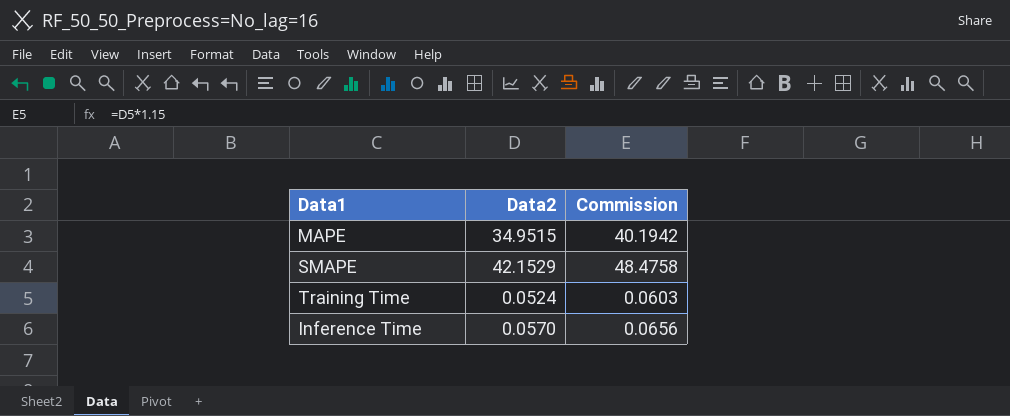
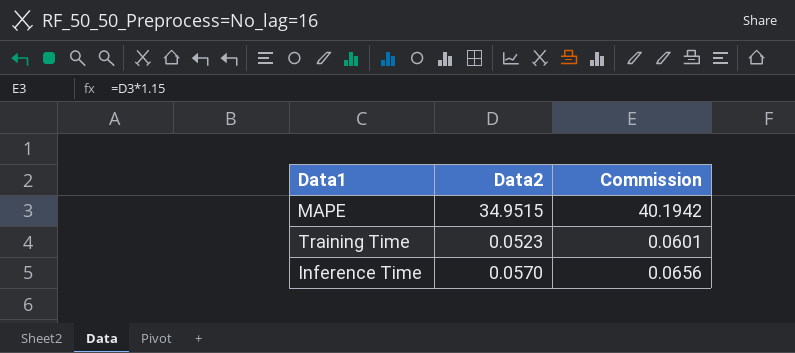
row SMAPE: 42.1529 | 48.4758 -> none
Training Time | Data2: 0.0524 -> 0.0523
Training Time | Commission: 0.0603 -> 0.0601

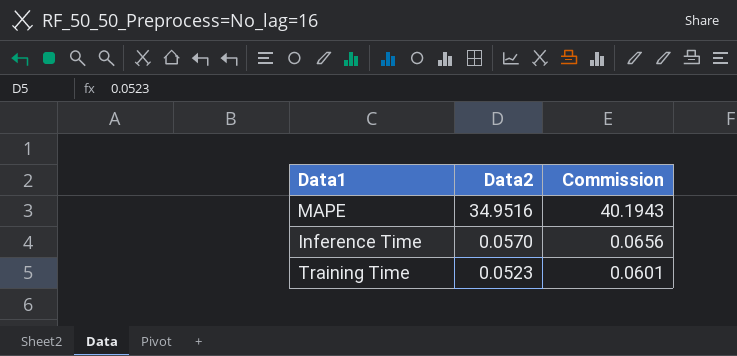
row order: none -> Data2 descending
MAPE | Data2: 34.9515 -> 34.9516
MAPE | Commission: 40.1942 -> 40.1943

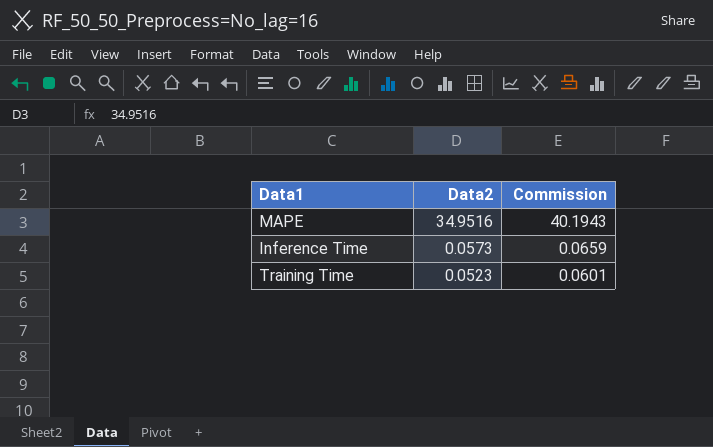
Inference Time | Data2: 0.0570 -> 0.0573
Inference Time | Commission: 0.0656 -> 0.0659

